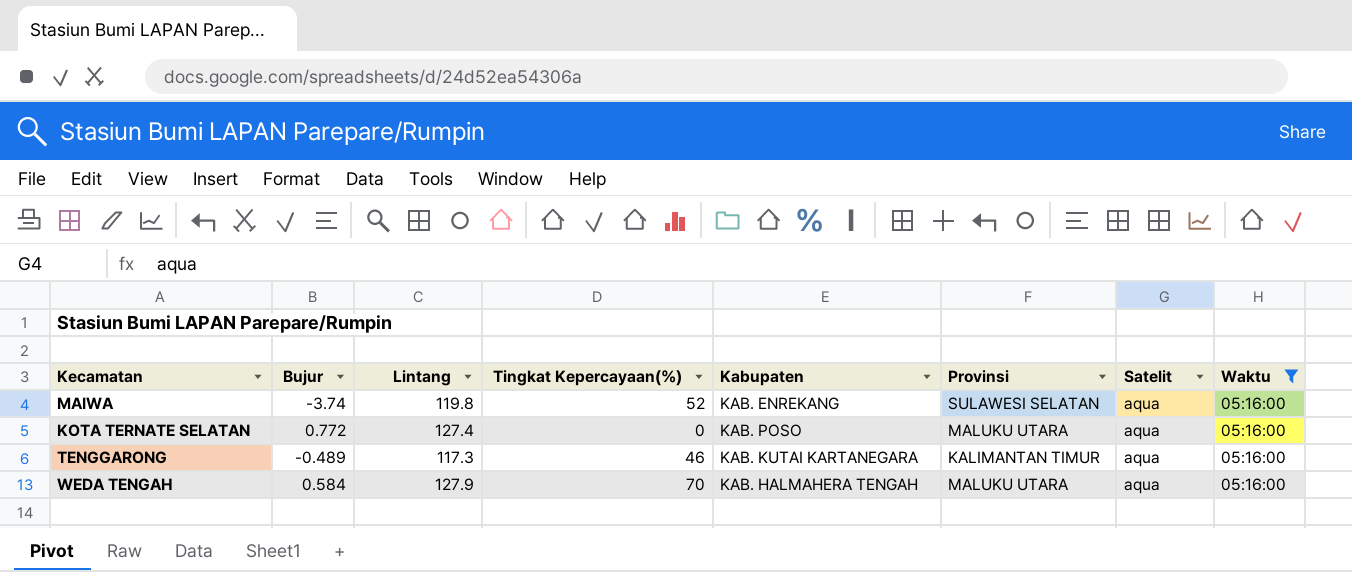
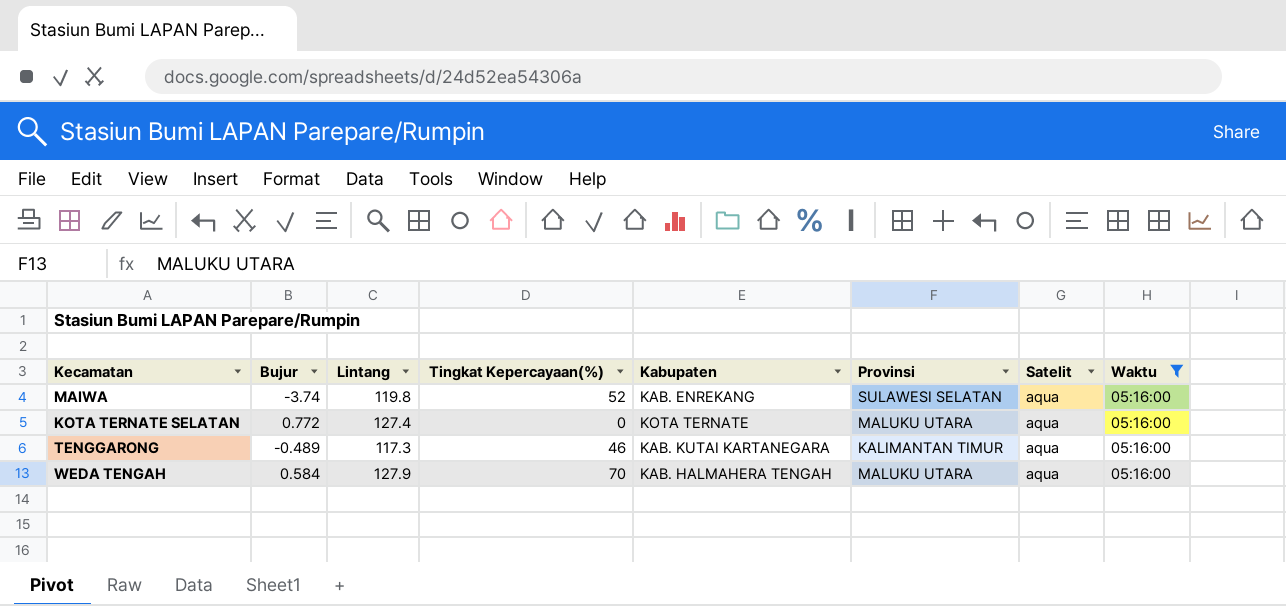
KOTA TERNATE SELATAN | Kabupaten: KAB. POSO -> KOTA TERNATE

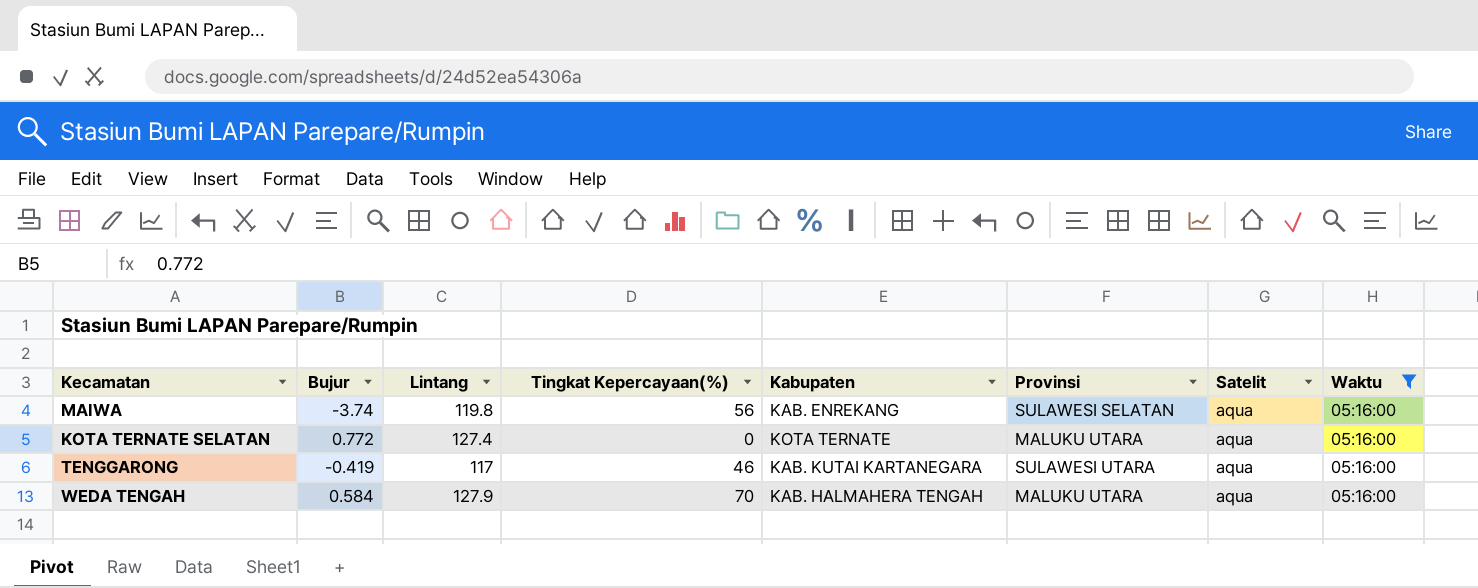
MAIWA | Tingkat Kepercayaan(%): 52 -> 56
TENGGARONG | Bujur: -0.489 -> -0.419
TENGGARONG | Lintang: 117.3 -> 117
TENGGARONG | Provinsi: KALIMANTAN TIMUR -> SULAWESI UTARA

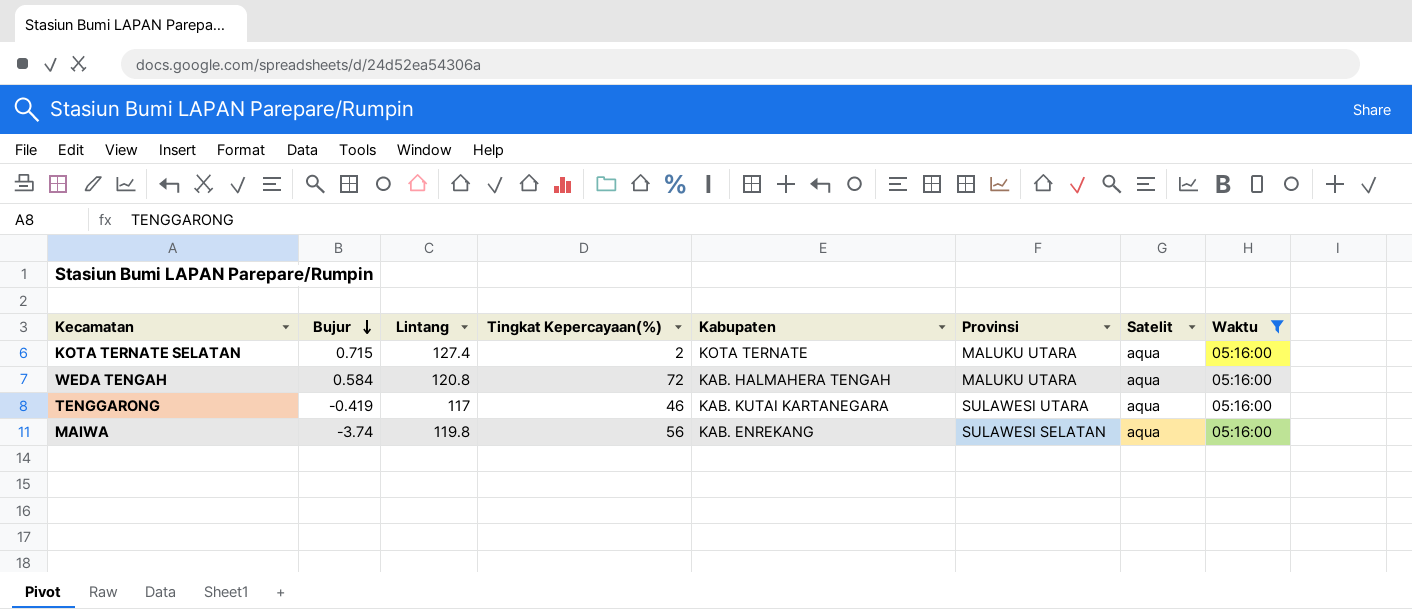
row order: none -> Bujur descending
KOTA TERNATE SELATAN | Bujur: 0.772 -> 0.715
KOTA TERNATE SELATAN | Tingkat Kepercayaan(%): 0 -> 2
WEDA TENGAH | Lintang: 127.9 -> 120.8
WEDA TENGAH | Tingkat Kepercayaan(%): 70 -> 72

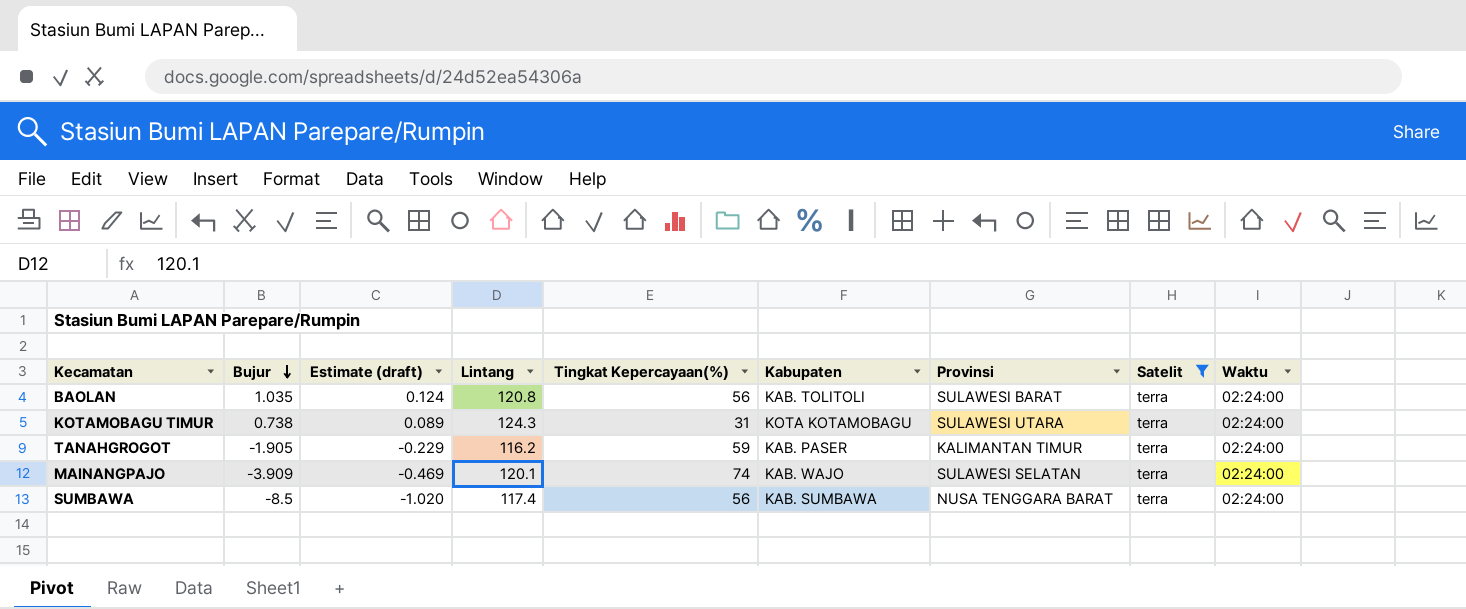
filter: Waktu = 05:16:00 -> Satelit = terra
column Estimate (draft) | formula: none -> [Bujur] * 0.12

